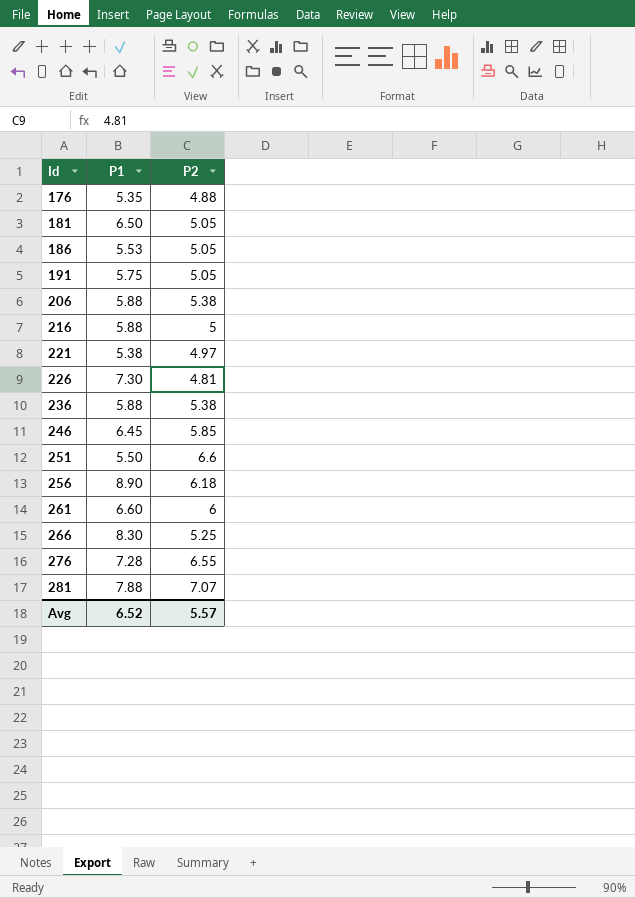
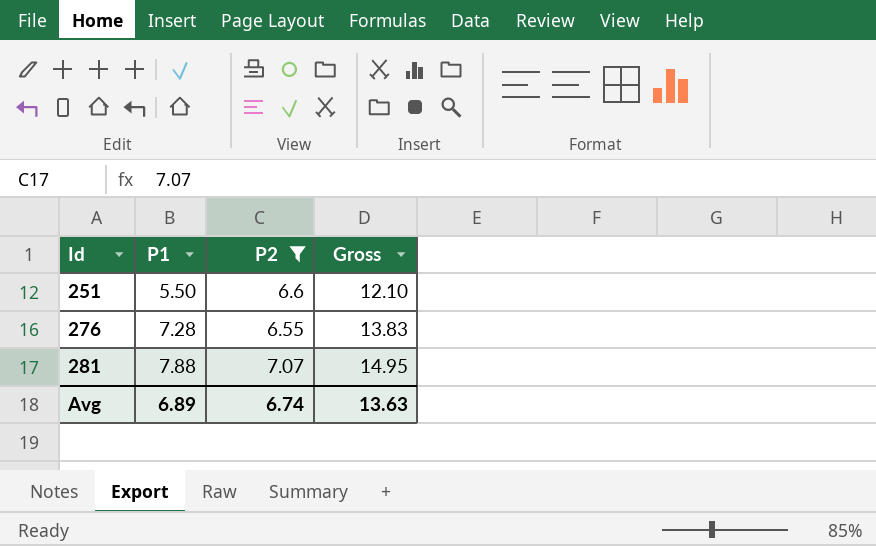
filter: none -> P2 >= 6.55
column Gross | formula: none -> [P1] + [P2]
Avg | P1: 6.52 -> 6.89
Avg | P2: 5.57 -> 6.74

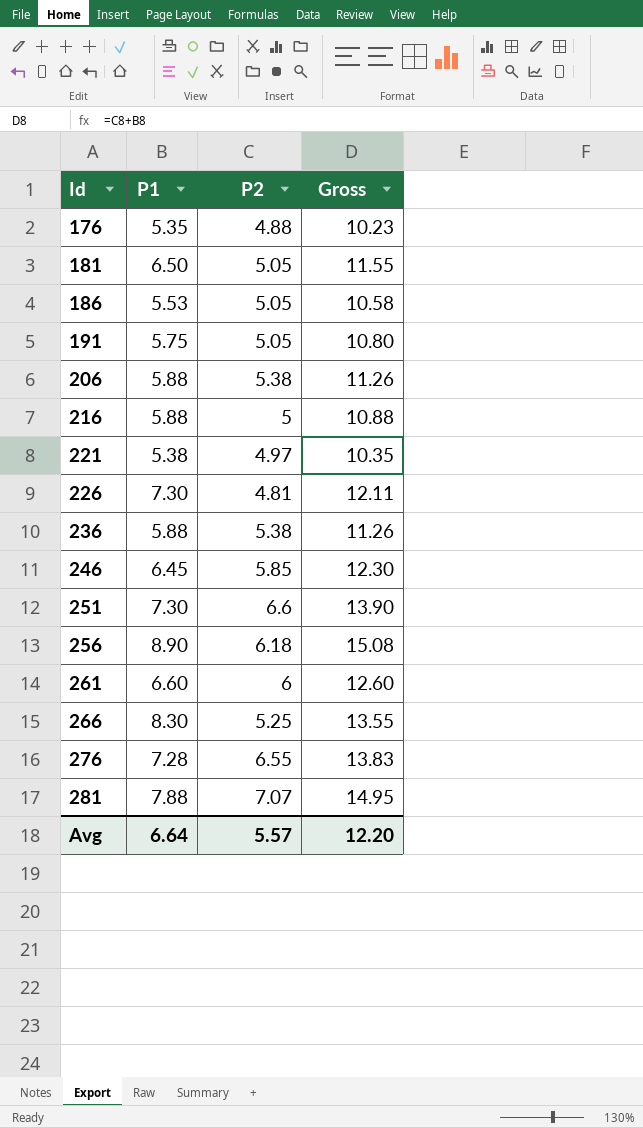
filter: P2 >= 6.55 -> none
251 | P1: 5.50 -> 7.30
251 | Gross: 12.10 -> 13.90
Avg | P1: 6.89 -> 6.64
Avg | P2: 6.74 -> 5.57
Avg | Gross: 13.63 -> 12.20

